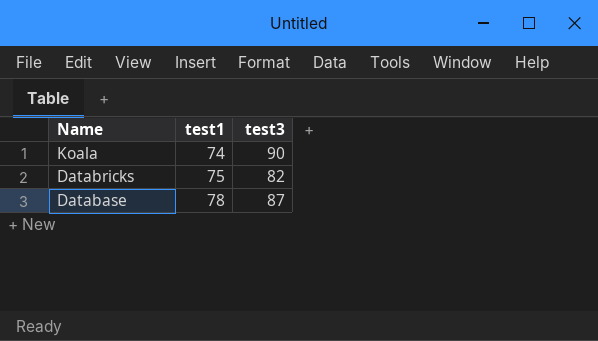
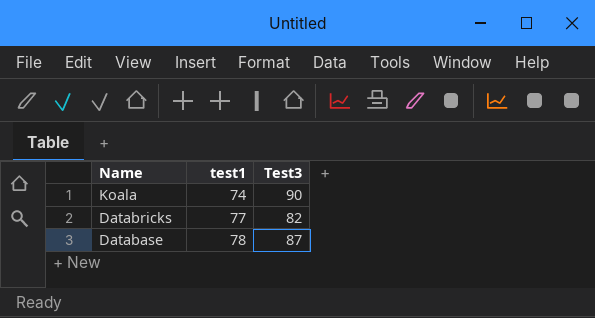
column name: test3 -> Test3
Databricks | test1: 75 -> 77

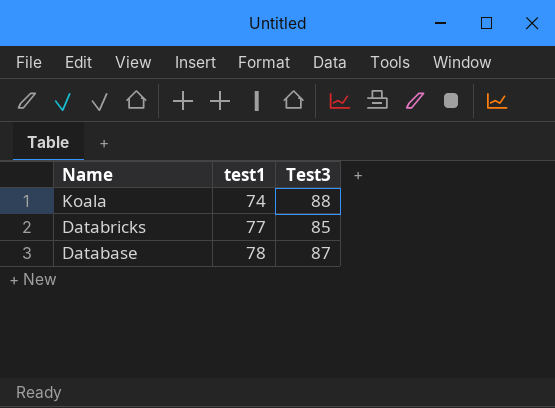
Koala | Test3: 90 -> 88
Databricks | Test3: 82 -> 85

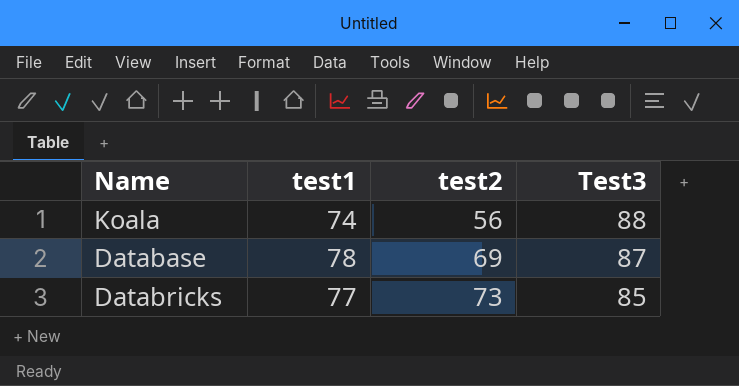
row order: Name descending -> test2 ascending
column test2 | position: none -> 3

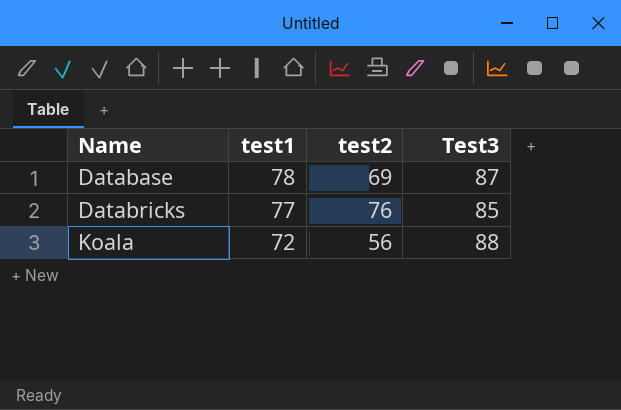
row order: test2 ascending -> Name ascending
Databricks | test2: 73 -> 76
Koala | test1: 74 -> 72

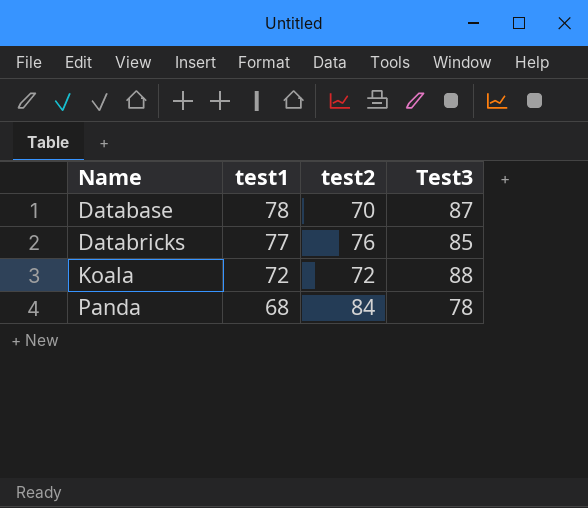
Database | test2: 69 -> 70
Koala | test2: 56 -> 72
row Panda: none -> 68 | 84 | 78

